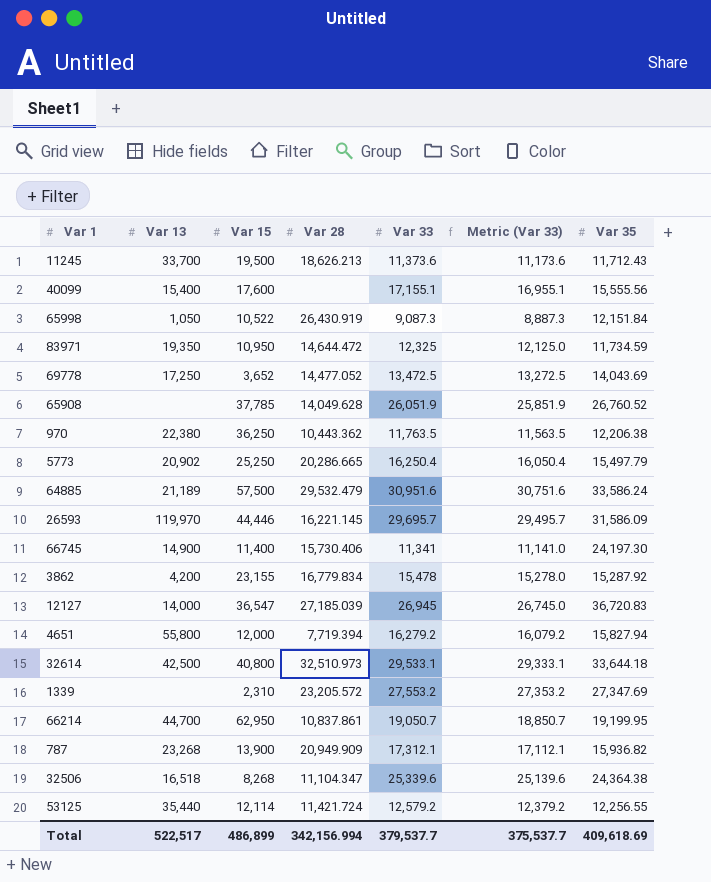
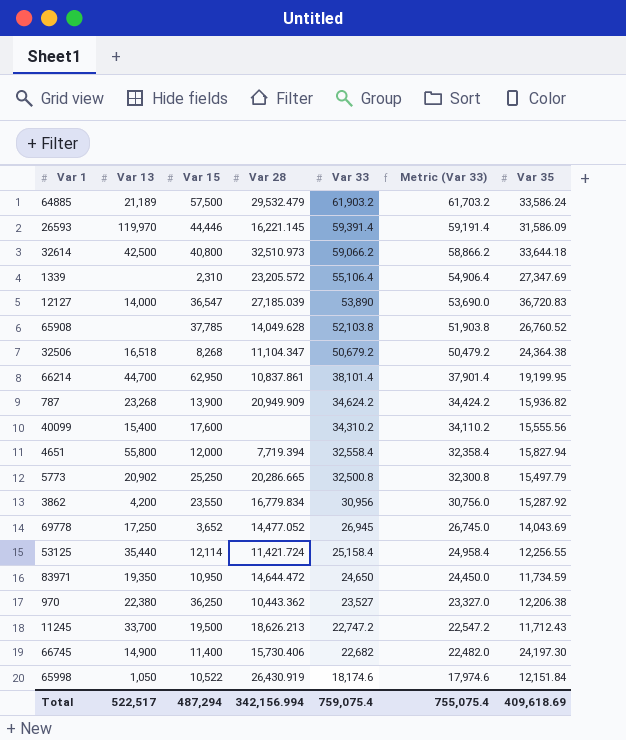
row order: none -> Var 33 descending
64885 | Var 33: 30,951.6 -> 61,903.2
64885 | Metric (Var 33): 30,751.6 -> 61,703.2
26593 | Var 33: 29,695.7 -> 59,391.4
26593 | Metric (Var 33): 29,495.7 -> 59,191.4
32614 | Var 33: 29,533.1 -> 59,066.2
32614 | Metric (Var 33): 29,333.1 -> 58,866.2
1339 | Var 33: 27,553.2 -> 55,106.4
1339 | Metric (Var 33): 27,353.2 -> 54,906.4
12127 | Var 33: 26,945 -> 53,890
12127 | Metric (Var 33): 26,745.0 -> 53,690.0
65908 | Var 33: 26,051.9 -> 52,103.8
65908 | Metric (Var 33): 25,851.9 -> 51,903.8
32506 | Var 33: 25,339.6 -> 50,679.2
32506 | Metric (Var 33): 25,139.6 -> 50,479.2
66214 | Var 33: 19,050.7 -> 38,101.4
66214 | Metric (Var 33): 18,850.7 -> 37,901.4
787 | Var 33: 17,312.1 -> 34,624.2
787 | Metric (Var 33): 17,112.1 -> 34,424.2
40099 | Var 33: 17,155.1 -> 34,310.2
40099 | Metric (Var 33): 16,955.1 -> 34,110.2
4651 | Var 33: 16,279.2 -> 32,558.4
4651 | Metric (Var 33): 16,079.2 -> 32,358.4
5773 | Var 33: 16,250.4 -> 32,500.8
5773 | Metric (Var 33): 16,050.4 -> 32,300.8
3862 | Var 15: 23,155 -> 23,550
3862 | Var 33: 15,478 -> 30,956
3862 | Metric (Var 33): 15,278.0 -> 30,756.0
69778 | Var 33: 13,472.5 -> 26,945
69778 | Metric (Var 33): 13,272.5 -> 26,745.0
53125 | Var 33: 12,579.2 -> 25,158.4
53125 | Metric (Var 33): 12,379.2 -> 24,958.4
83971 | Var 33: 12,325 -> 24,650
83971 | Metric (Var 33): 12,125.0 -> 24,450.0
970 | Var 33: 11,763.5 -> 23,527
970 | Metric (Var 33): 11,563.5 -> 23,327.0
11245 | Var 33: 11,373.6 -> 22,747.2
11245 | Metric (Var 33): 11,173.6 -> 22,547.2
66745 | Var 33: 11,341 -> 22,682
66745 | Metric (Var 33): 11,141.0 -> 22,482.0
65998 | Var 33: 9,087.3 -> 18,174.6
65998 | Metric (Var 33): 8,887.3 -> 17,974.6
Total | Var 15: 486,899 -> 487,294
Total | Var 33: 379,537.7 -> 759,075.4
Total | Metric (Var 33): 375,537.7 -> 755,075.4

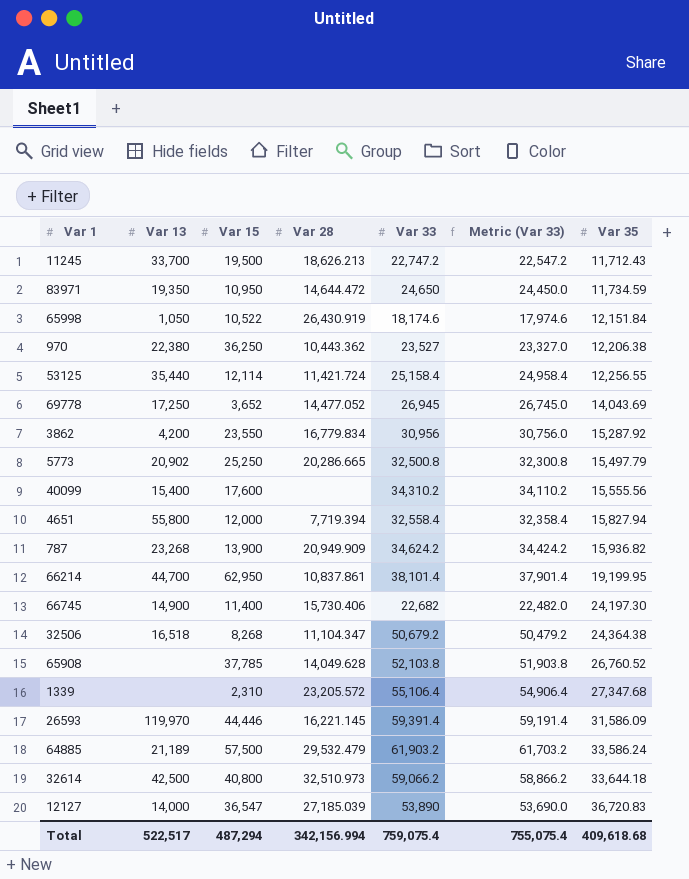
row order: Var 33 descending -> Var 35 ascending
1339 | Var 35: 27,347.69 -> 27,347.68
Total | Var 35: 409,618.69 -> 409,618.68

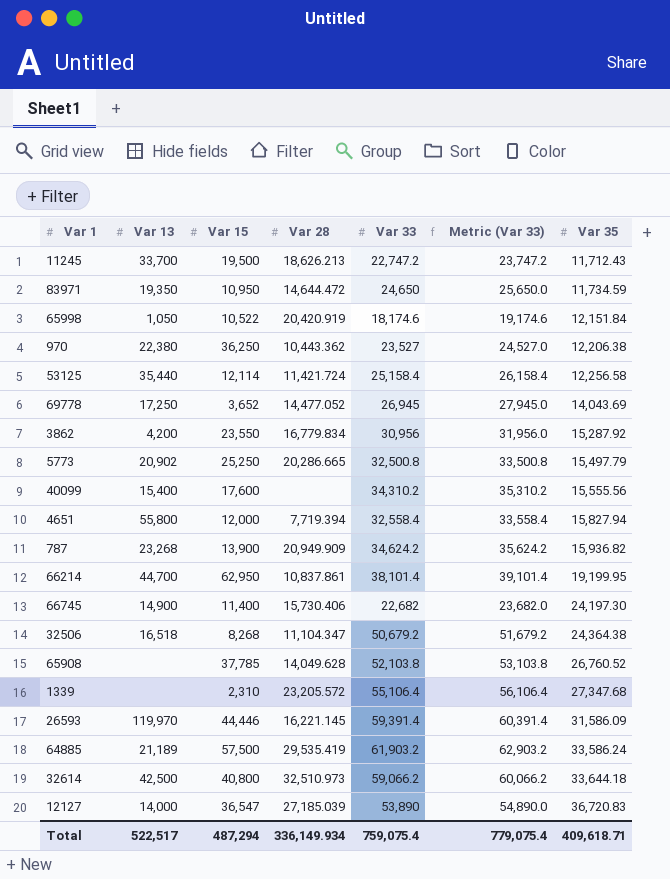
column Metric (Var 33) | formula: [Var 33] - 200 -> [Var 33] + 1000
65998 | Var 28: 26,430.919 -> 20,420.919
53125 | Var 35: 12,256.55 -> 12,256.58
64885 | Var 28: 29,532.479 -> 29,535.419
Total | Var 28: 342,156.994 -> 336,149.934
Total | Metric (Var 33): 755,075.4 -> 779,075.4
Total | Var 35: 409,618.68 -> 409,618.71

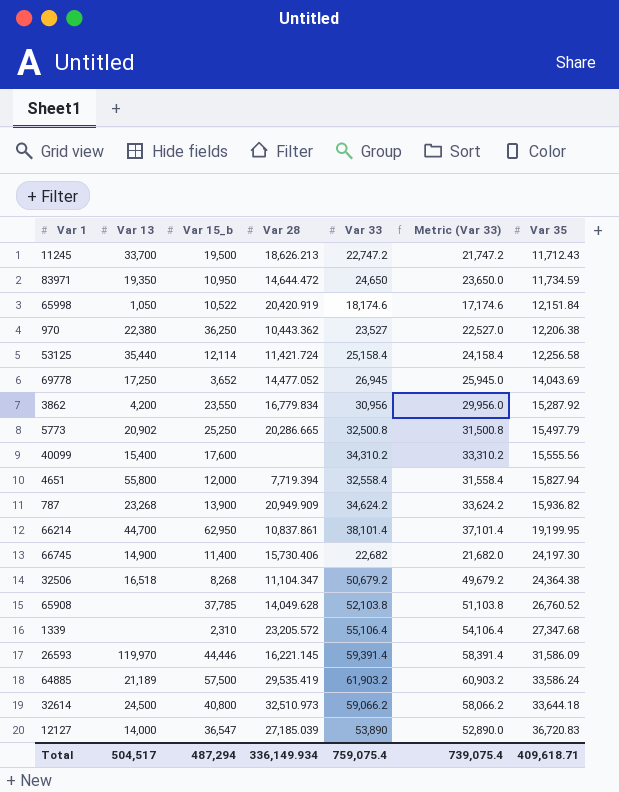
column name: Var 15 -> Var 15_b
column Metric (Var 33) | formula: [Var 33] + 1000 -> [Var 33] - 1000
32614 | Var 13: 42,500 -> 24,500
Total | Var 13: 522,517 -> 504,517
Total | Metric (Var 33): 779,075.4 -> 739,075.4

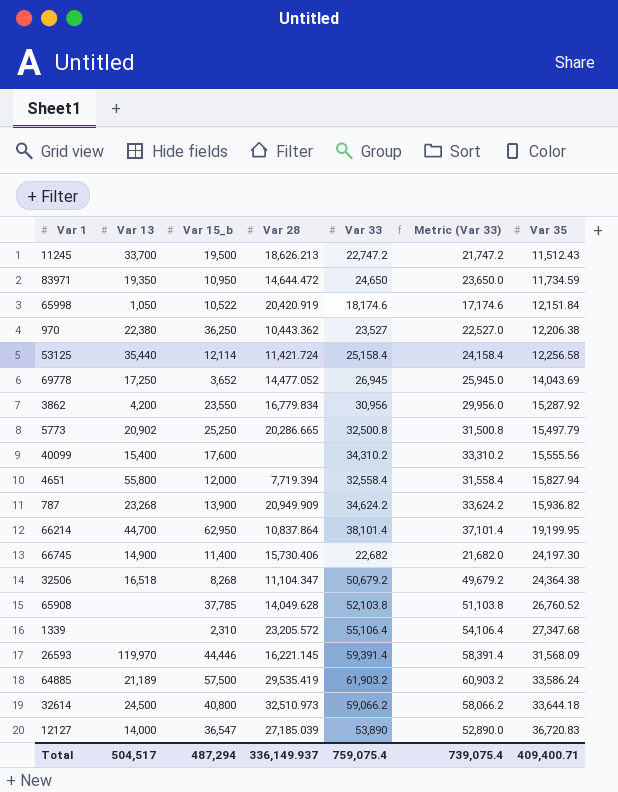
11245 | Var 35: 11,712.43 -> 11,512.43
66214 | Var 28: 10,837.861 -> 10,837.864
26593 | Var 35: 31,586.09 -> 31,568.09
Total | Var 28: 336,149.934 -> 336,149.937
Total | Var 35: 409,618.71 -> 409,400.71

